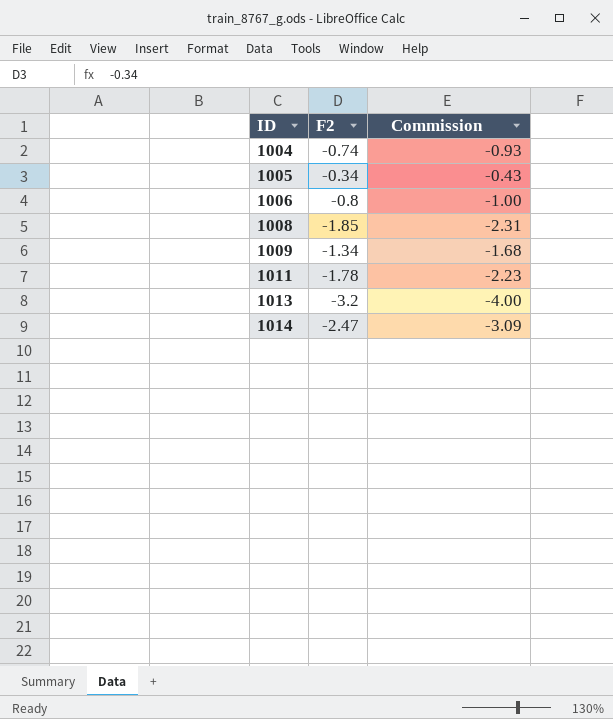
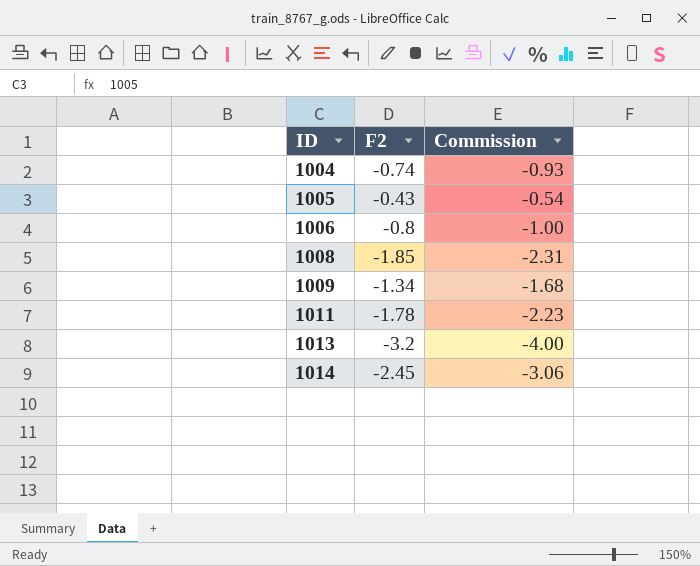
1005 | F2: -0.34 -> -0.43
1005 | Commission: -0.43 -> -0.54
1014 | F2: -2.47 -> -2.45
1014 | Commission: -3.09 -> -3.06

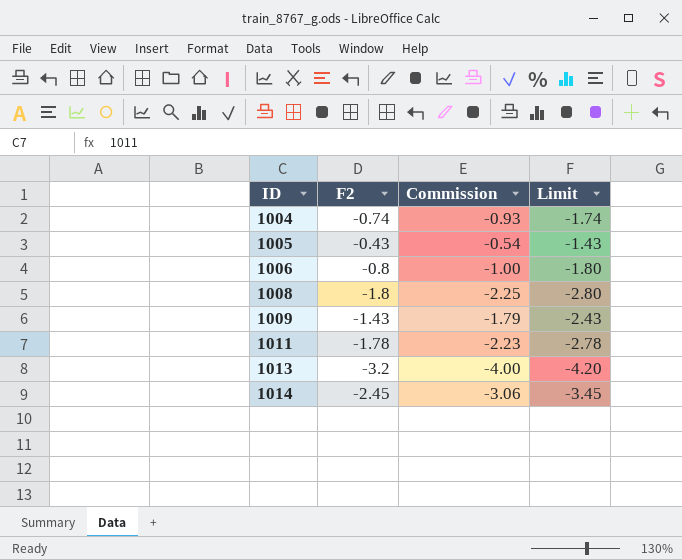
column Limit | formula: none -> [F2] - 1
1008 | F2: -1.85 -> -1.8
1008 | Commission: -2.31 -> -2.25
1009 | F2: -1.34 -> -1.43
1009 | Commission: -1.68 -> -1.79

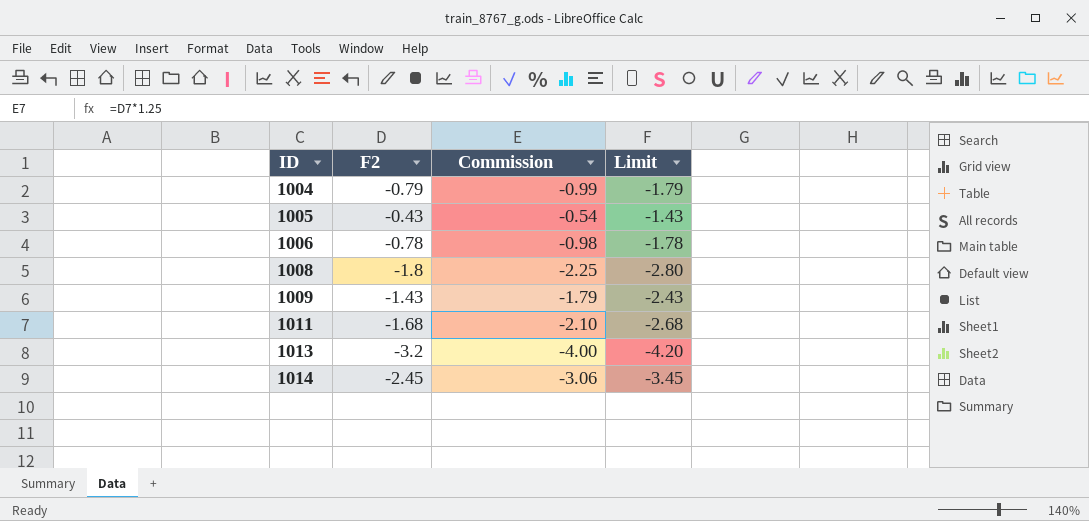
1004 | F2: -0.74 -> -0.79
1004 | Commission: -0.93 -> -0.99
1004 | Limit: -1.74 -> -1.79
1006 | F2: -0.8 -> -0.78
1006 | Commission: -1.00 -> -0.98
1006 | Limit: -1.80 -> -1.78
1011 | F2: -1.78 -> -1.68
1011 | Commission: -2.23 -> -2.10
1011 | Limit: -2.78 -> -2.68

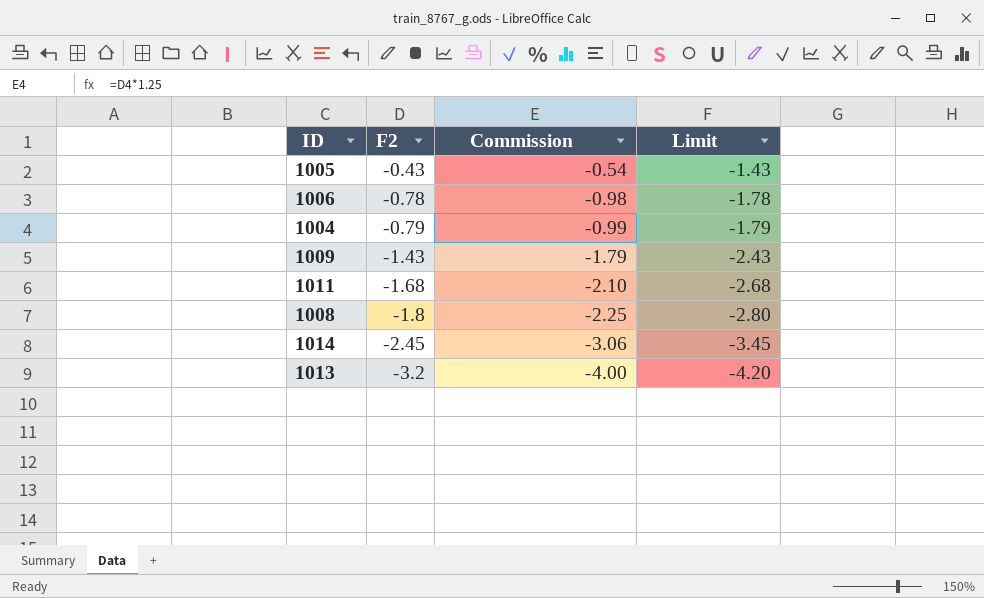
row order: ID ascending -> F2 descending

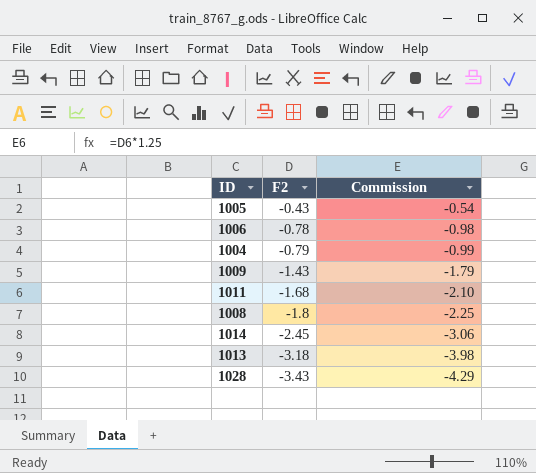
column Limit | formula: [F2] - 1 -> none
1013 | F2: -3.2 -> -3.18
1013 | Commission: -4.00 -> -3.98
row 1028: none -> -3.43 | -4.29

